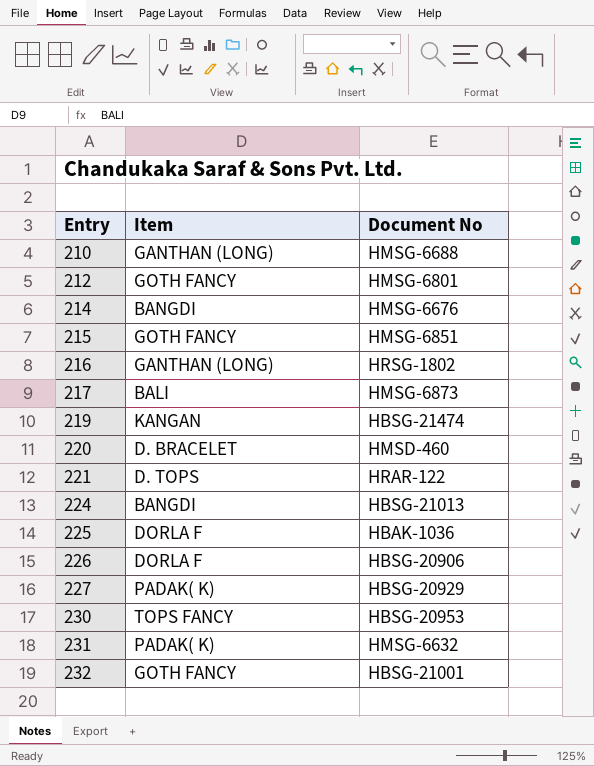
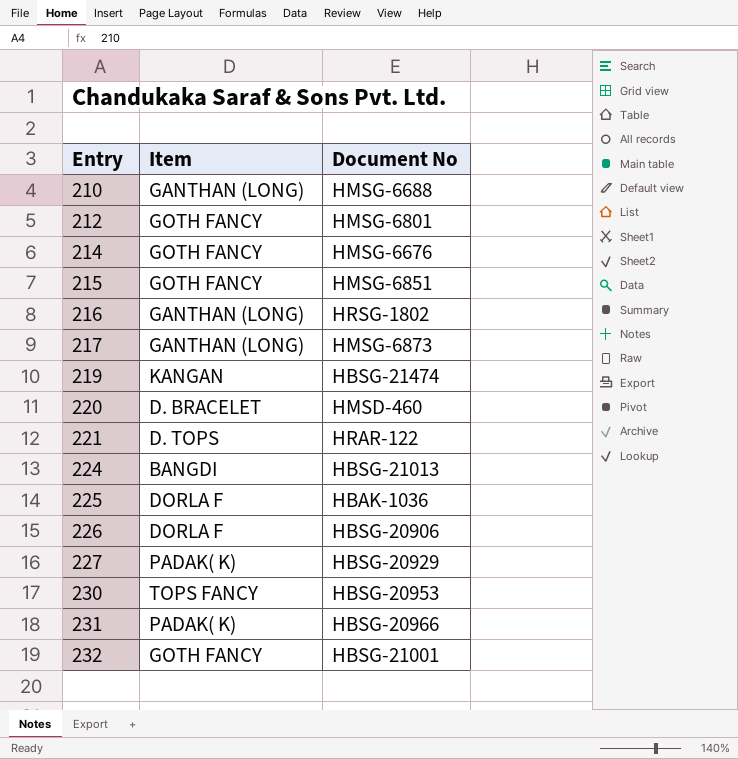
214 | Item: BANGDI -> GOTH FANCY
217 | Item: BALI -> GANTHAN (LONG)
231 | Document No: HMSG-6632 -> HBSG-20966

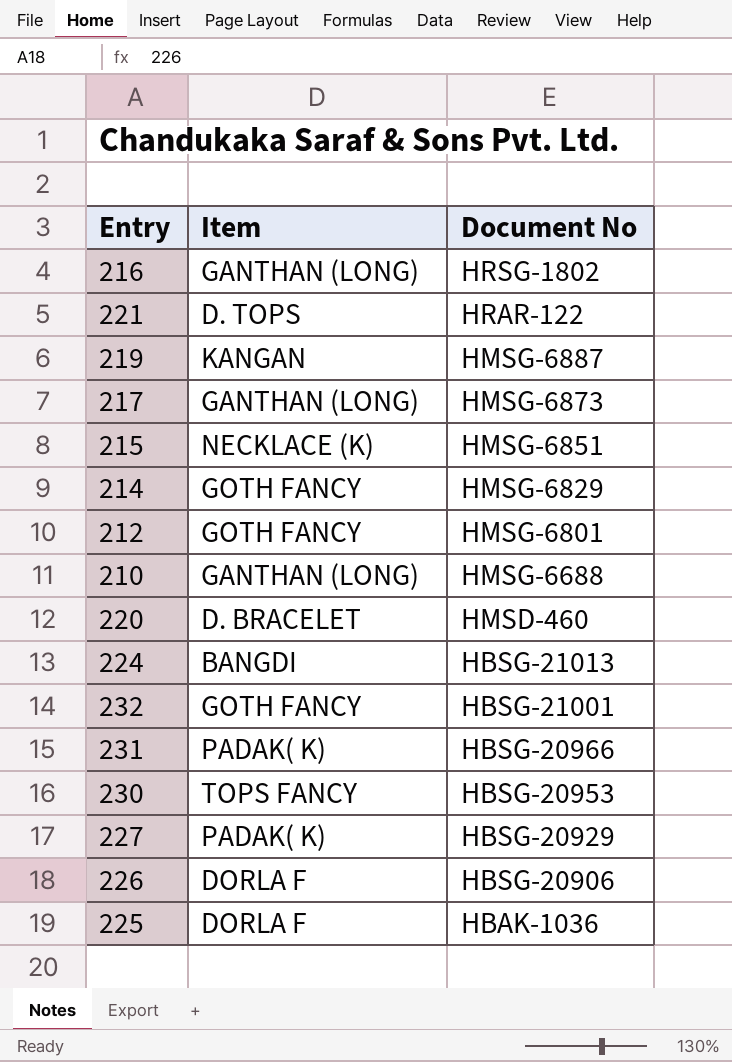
row order: Entry ascending -> Document No descending
219 | Document No: HBSG-21474 -> HMSG-6887
215 | Item: GOTH FANCY -> NECKLACE (K)
214 | Document No: HMSG-6676 -> HMSG-6829

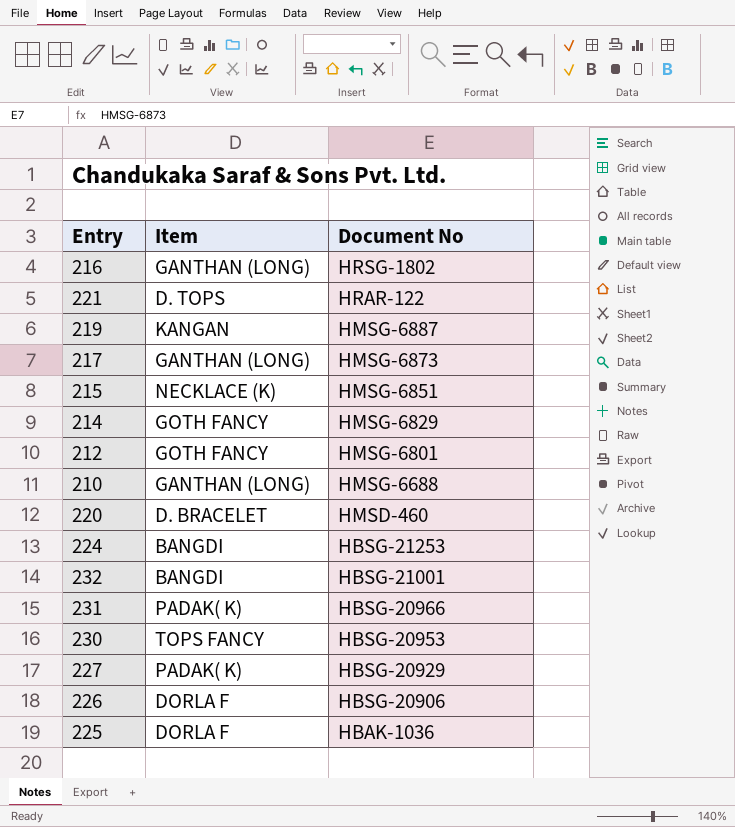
224 | Document No: HBSG-21013 -> HBSG-21253
232 | Item: GOTH FANCY -> BANGDI

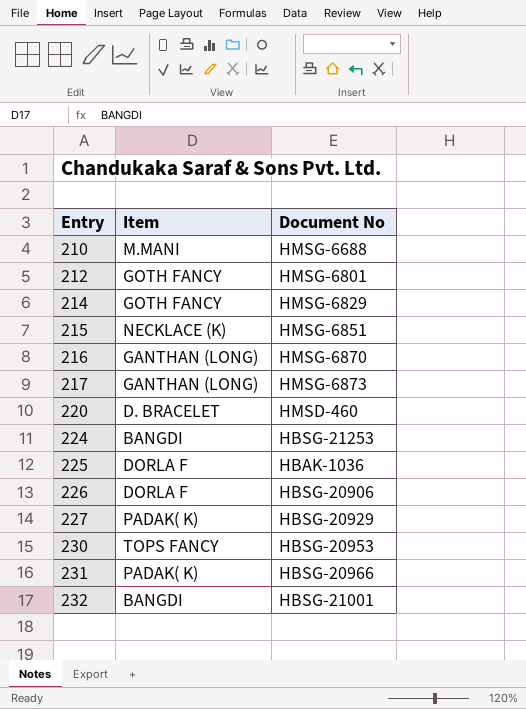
row order: Document No descending -> Entry ascending
row 221: D. TOPS | HRAR-122 -> none
row 219: KANGAN | HMSG-6887 -> none
210 | Item: GANTHAN (LONG) -> M.MANI
216 | Document No: HRSG-1802 -> HMSG-6870

